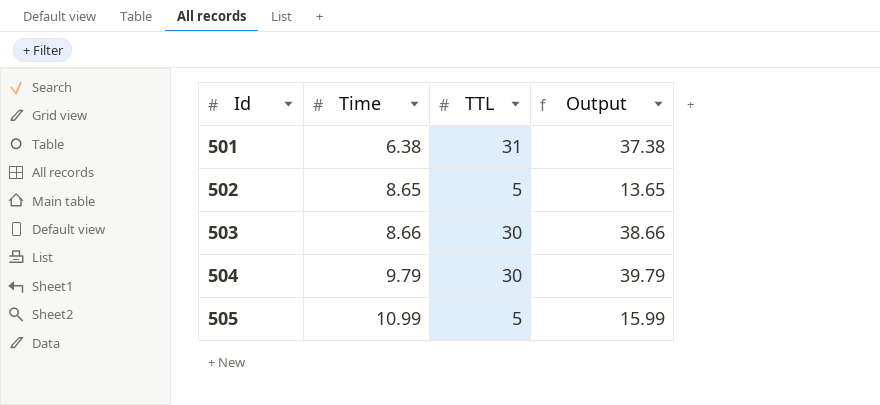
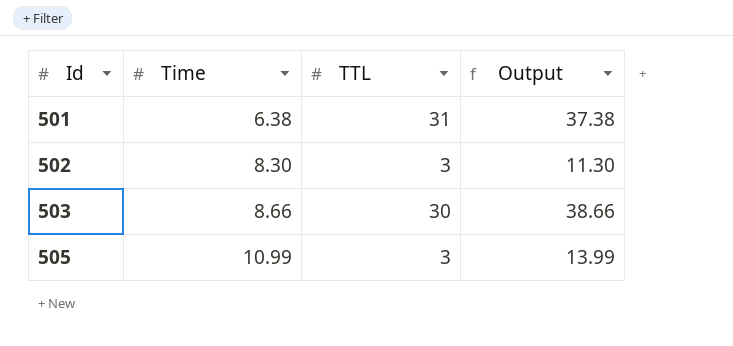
row 504: 9.79 | 30 | 39.79 -> none
502 | Time: 8.65 -> 8.30
502 | TTL: 5 -> 3
502 | Output: 13.65 -> 11.30
505 | TTL: 5 -> 3
505 | Output: 15.99 -> 13.99

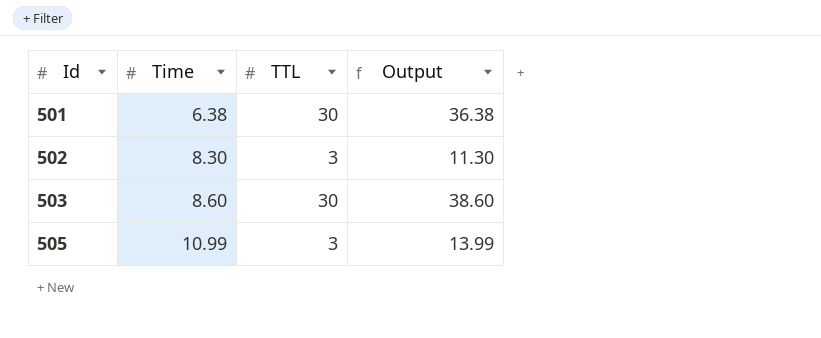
501 | TTL: 31 -> 30
501 | Output: 37.38 -> 36.38
503 | Time: 8.66 -> 8.60
503 | Output: 38.66 -> 38.60

